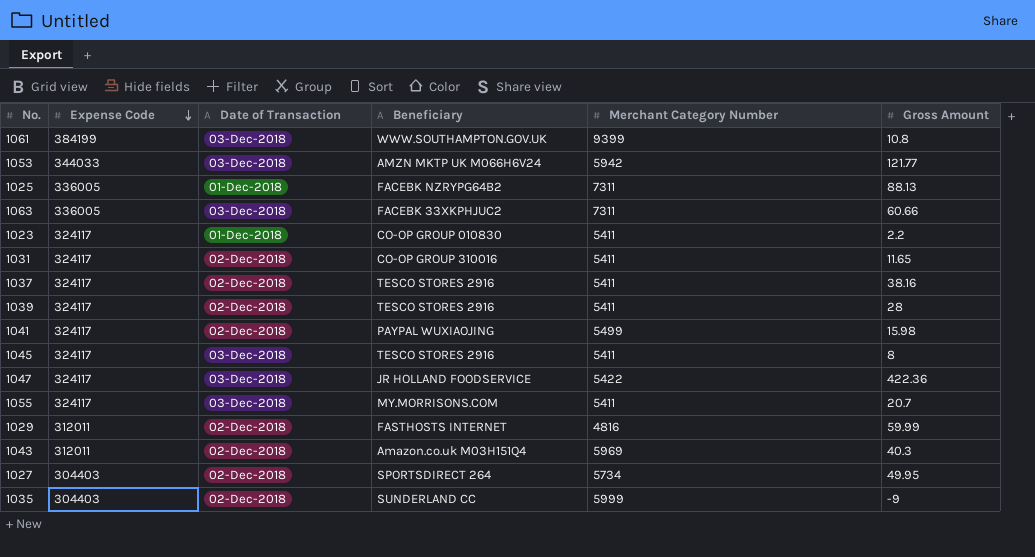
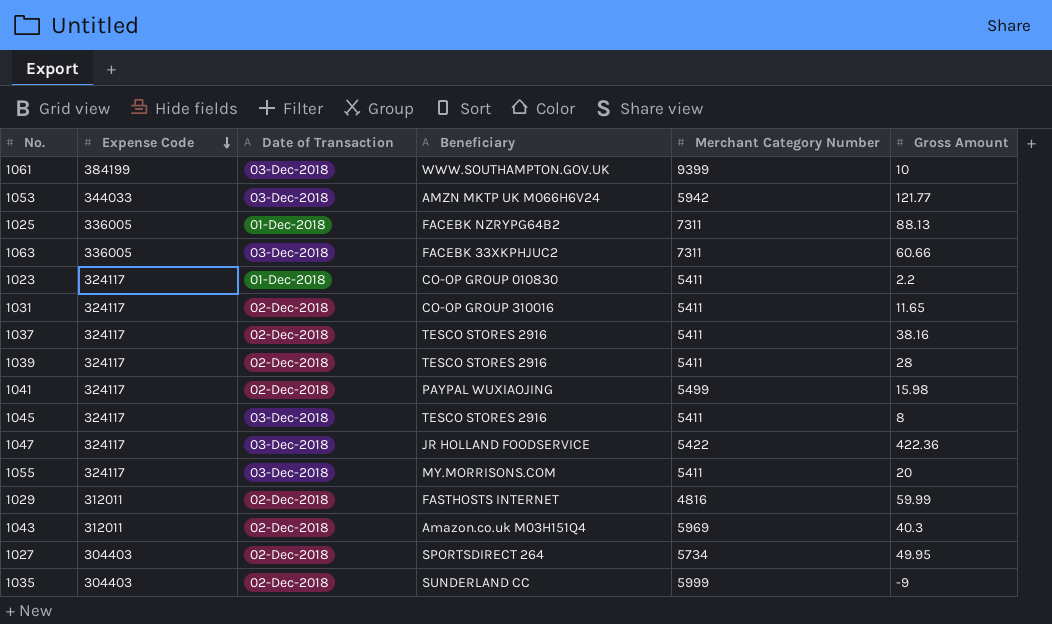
1061 | Gross Amount: 10.8 -> 10
1055 | Gross Amount: 20.7 -> 20

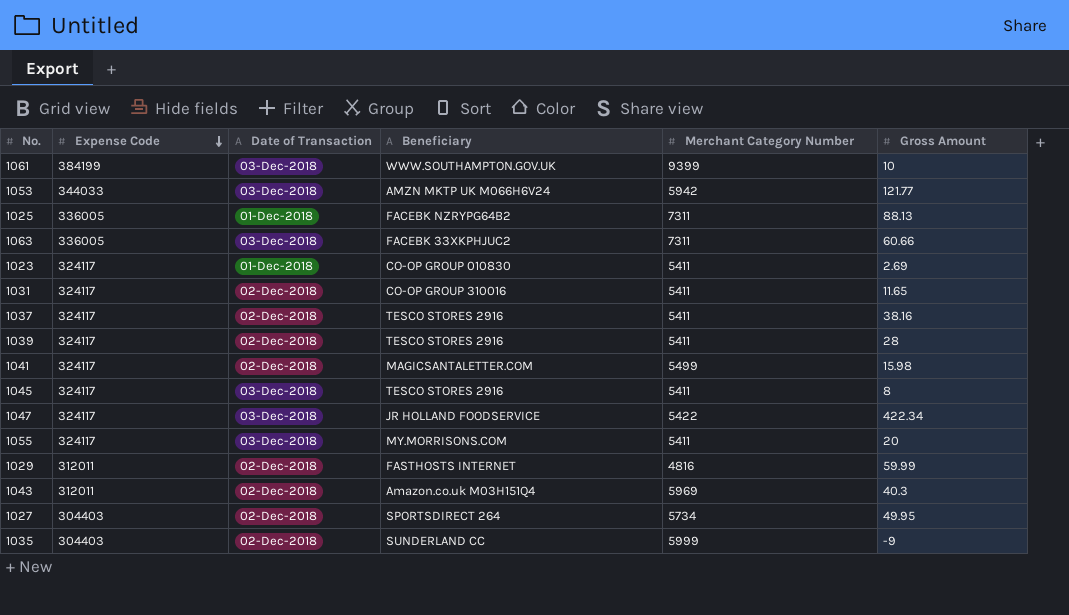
1023 | Gross Amount: 2.2 -> 2.69
1041 | Beneficiary: PAYPAL WUXIAOJING -> MAGICSANTALETTER.COM
1047 | Gross Amount: 422.36 -> 422.34

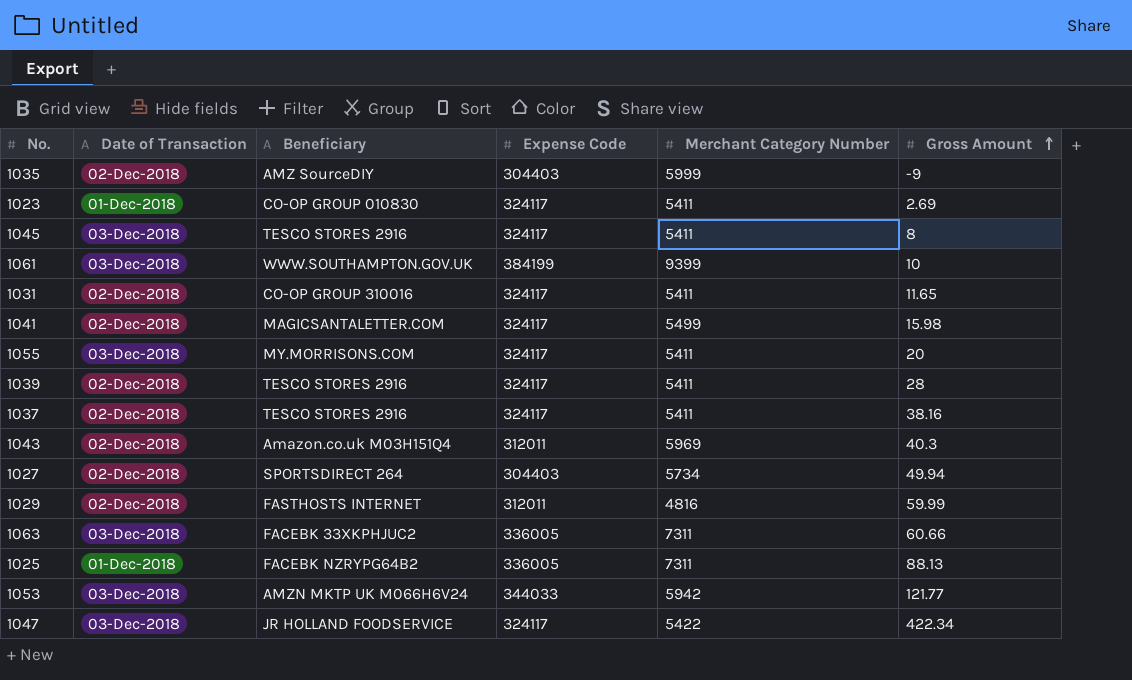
row order: Expense Code descending -> Gross Amount ascending
column Expense Code | position: 2 -> 4
1035 | Beneficiary: SUNDERLAND CC -> AMZ SourceDIY
1027 | Gross Amount: 49.95 -> 49.94

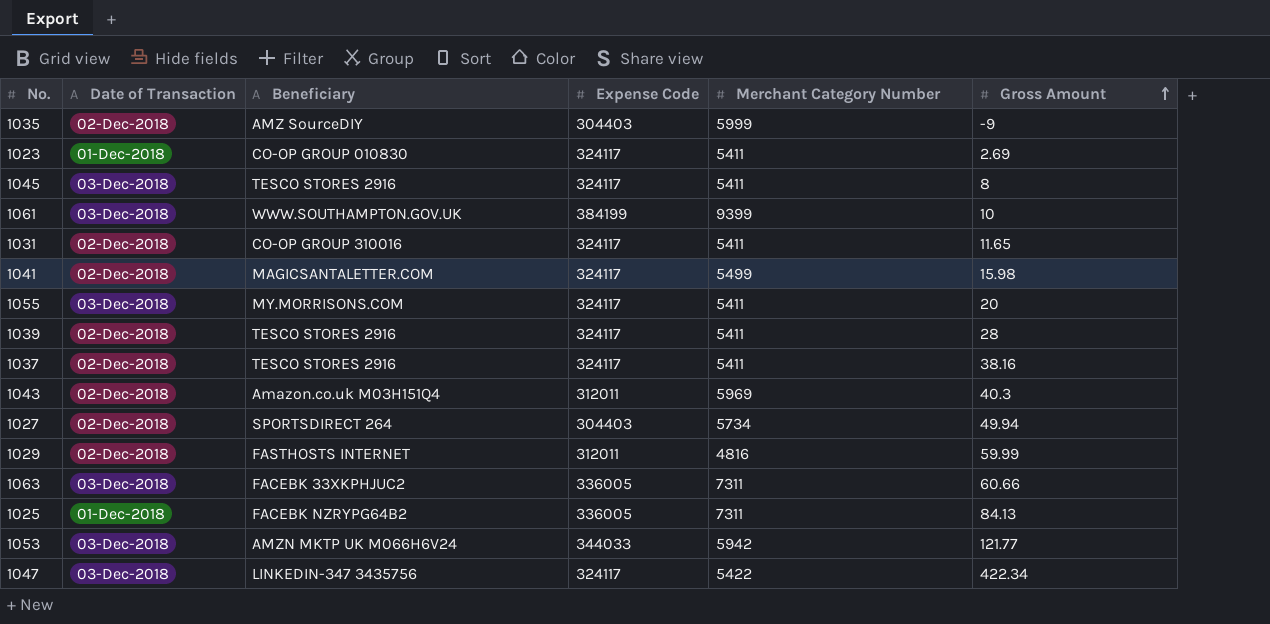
1025 | Gross Amount: 88.13 -> 84.13
1047 | Beneficiary: JR HOLLAND FOODSERVICE -> LINKEDIN-347 3435756

